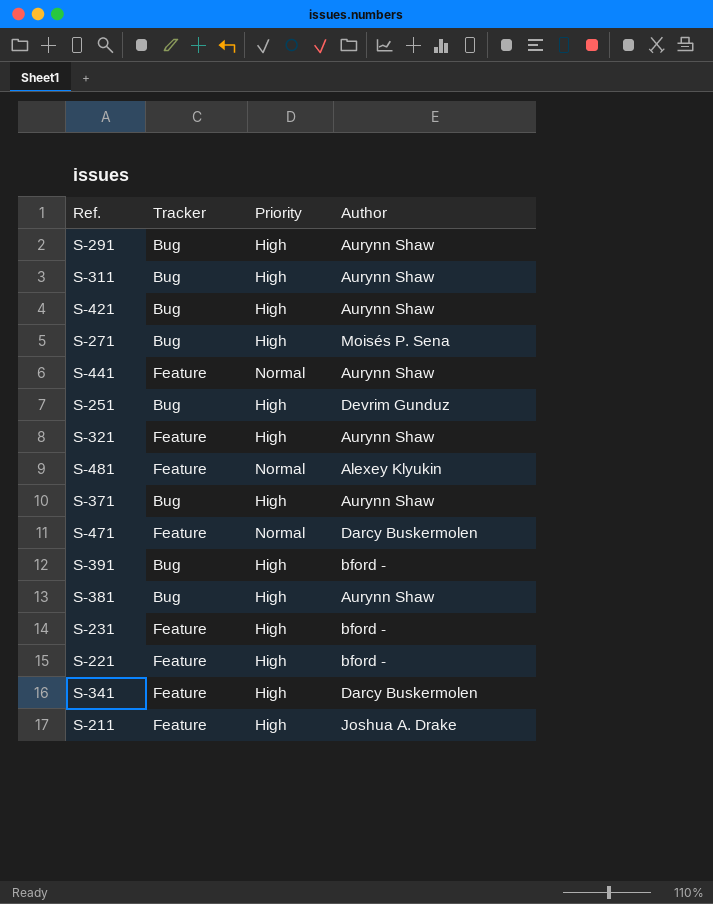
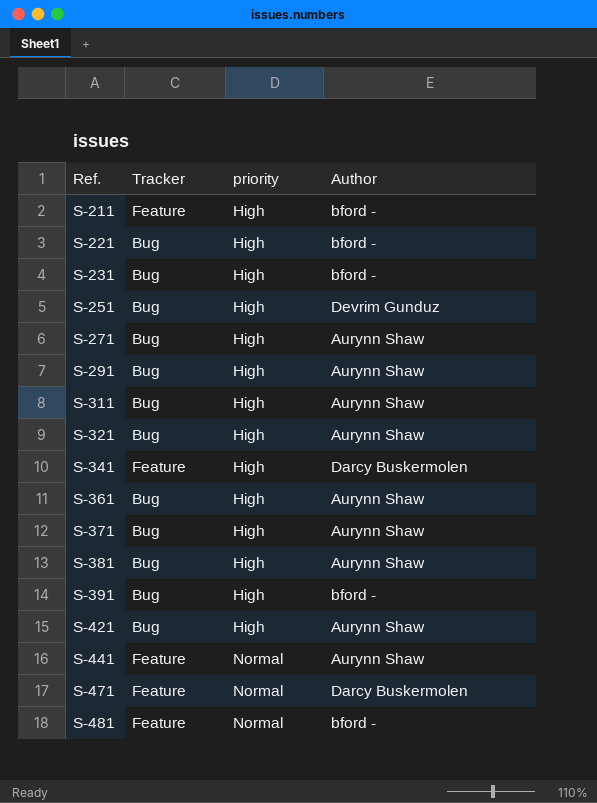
row order: none -> Ref. ascending
column name: Priority -> priority
S-211 | Author: Joshua A. Drake -> bford -
S-221 | Tracker: Feature -> Bug
S-231 | Tracker: Feature -> Bug
S-271 | Author: Moisés P. Sena -> Aurynn Shaw
S-321 | Tracker: Feature -> Bug
row S-361: none -> Bug | High | Aurynn Shaw
S-481 | Author: Alexey Klyukin -> bford -

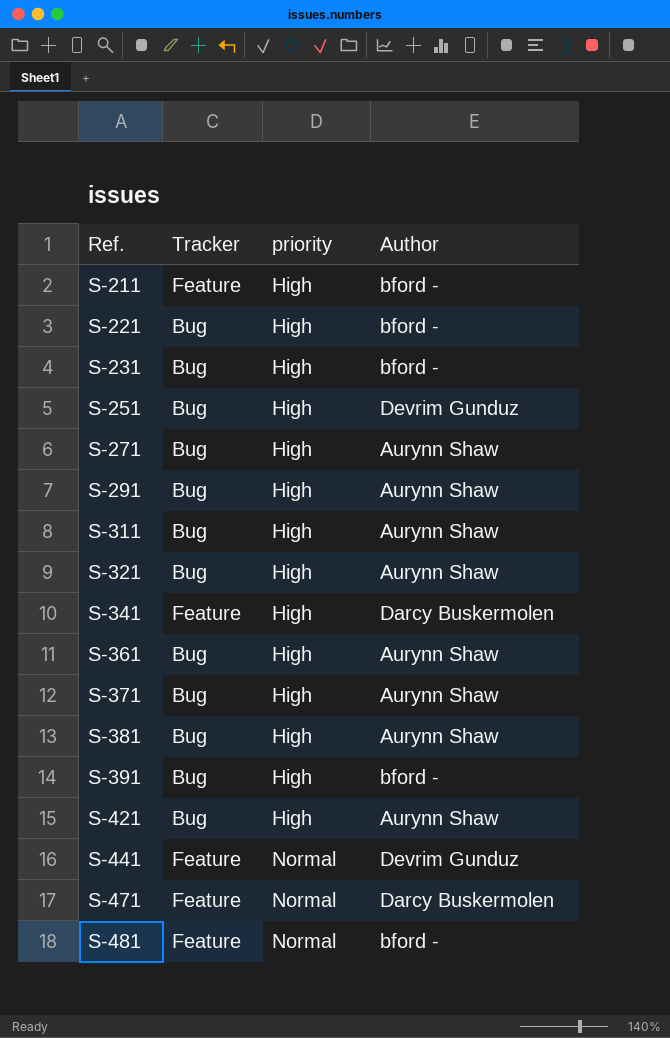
S-441 | Author: Aurynn Shaw -> Devrim Gunduz

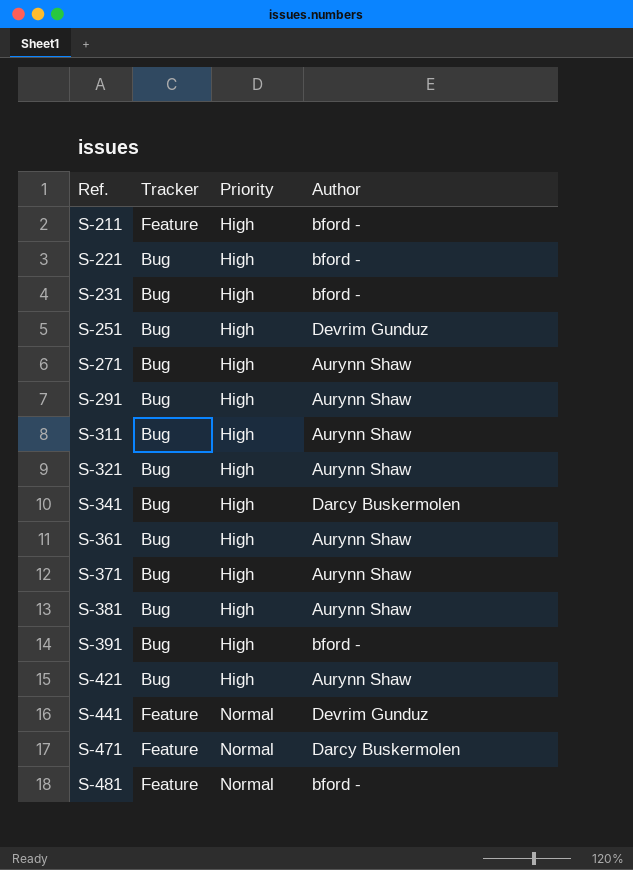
column name: priority -> Priority
S-341 | Tracker: Feature -> Bug

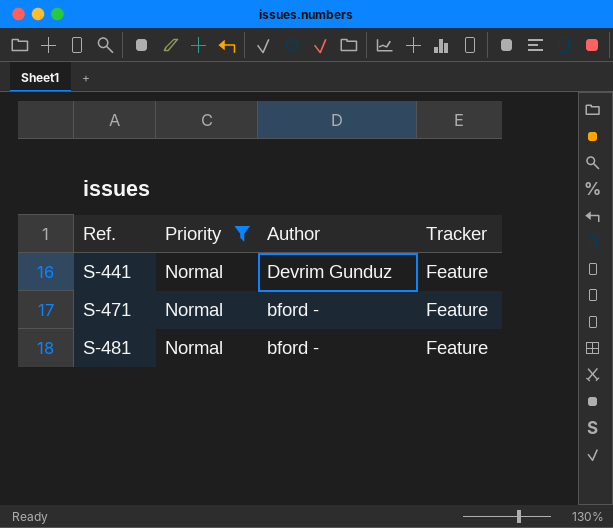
filter: none -> Priority = Normal
column Tracker | position: 2 -> 4
S-471 | Author: Darcy Buskermolen -> bford -

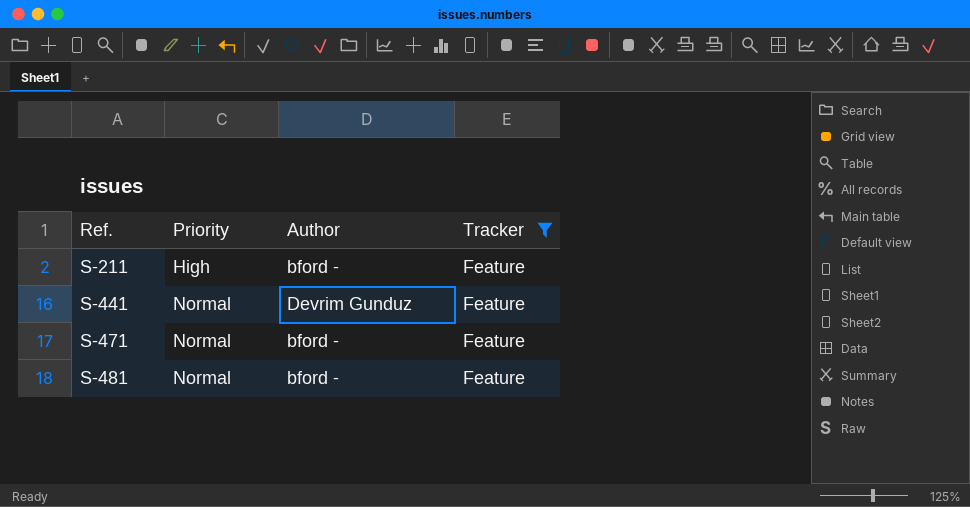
filter: Priority = Normal -> Tracker = Feature

